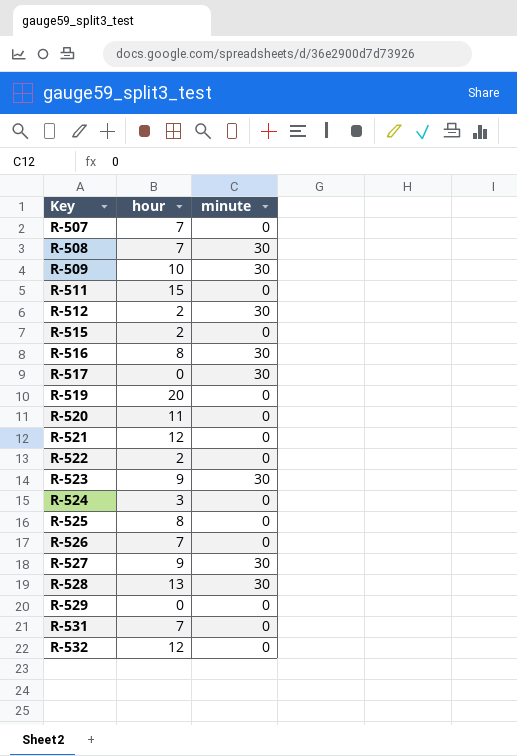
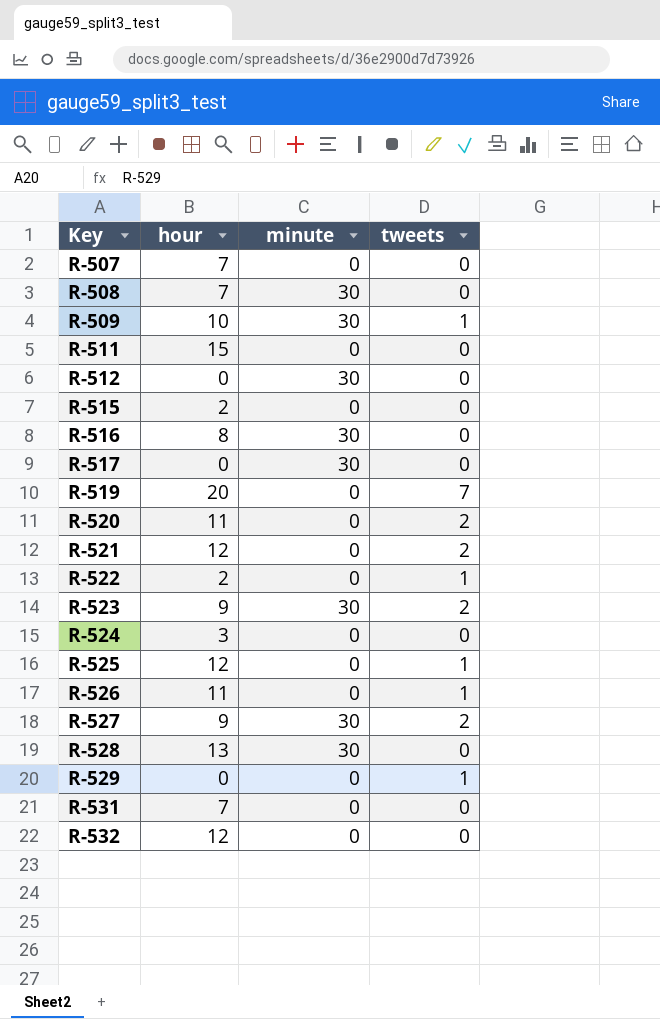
column tweets | position: none -> 4
R-512 | hour: 2 -> 0
R-525 | hour: 8 -> 12
R-526 | hour: 7 -> 11

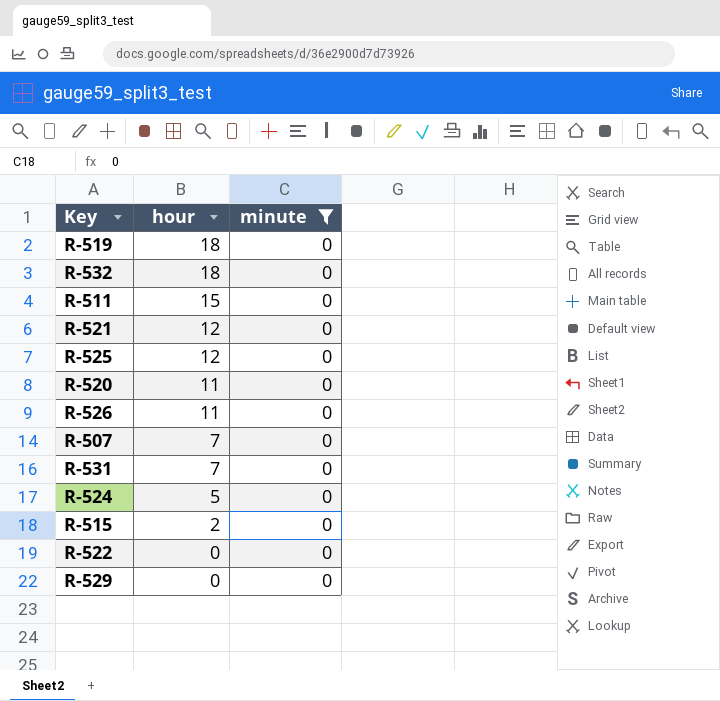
filter: none -> minute = 0
row order: Key ascending -> hour descending
column tweets | position: 4 -> none
R-519 | hour: 20 -> 18
R-532 | hour: 12 -> 18
R-524 | hour: 3 -> 5
R-522 | hour: 2 -> 0

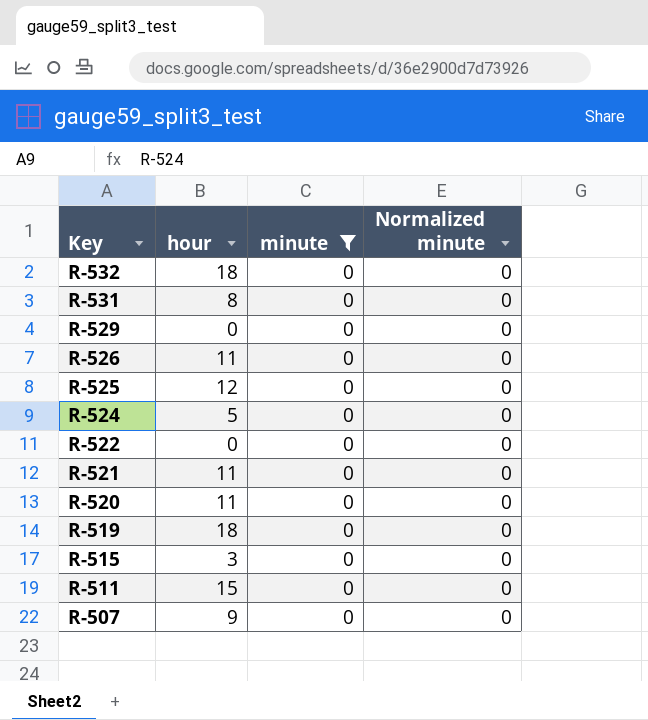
row order: hour descending -> Key descending
column Normalized minute | position: none -> 4
R-531 | hour: 7 -> 8
R-521 | hour: 12 -> 11
R-515 | hour: 2 -> 3
R-507 | hour: 7 -> 9

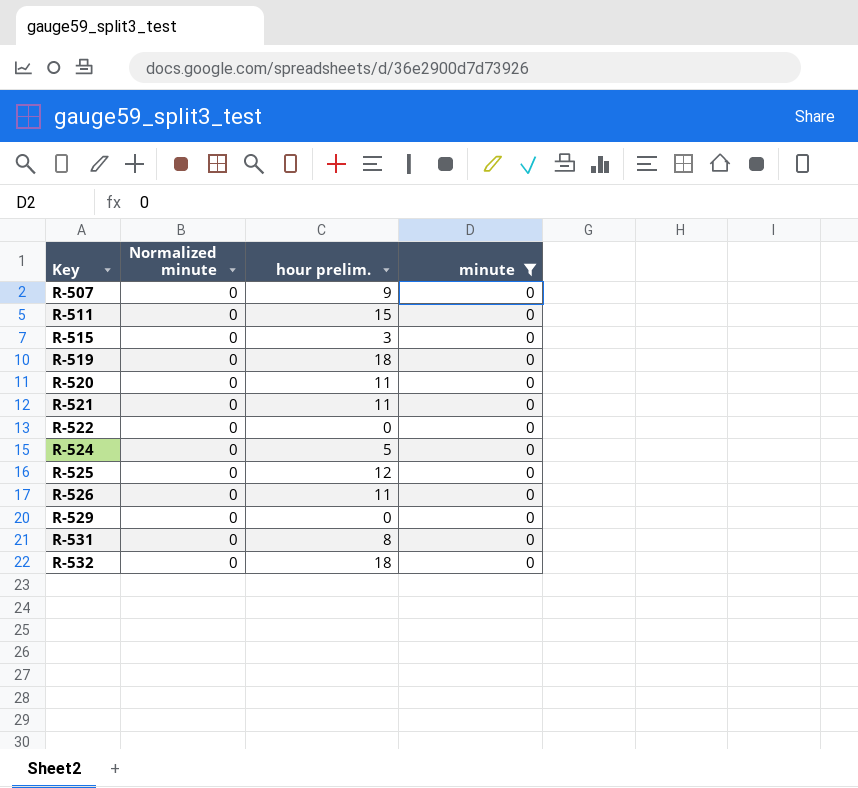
row order: Key descending -> Key ascending
column Normalized minute | position: 4 -> 2
column name: hour -> hour prelim.

